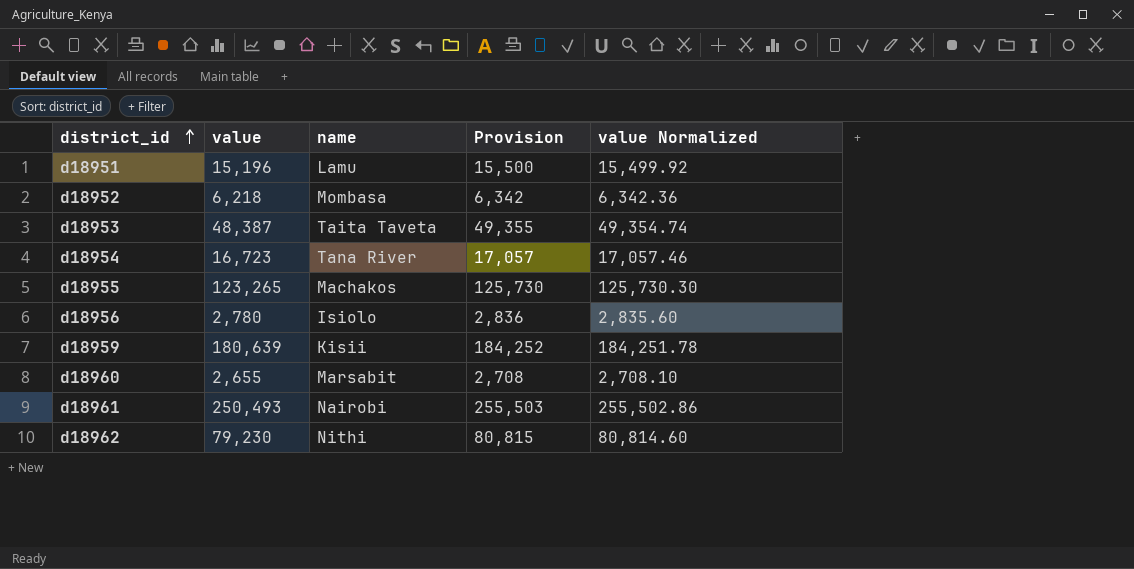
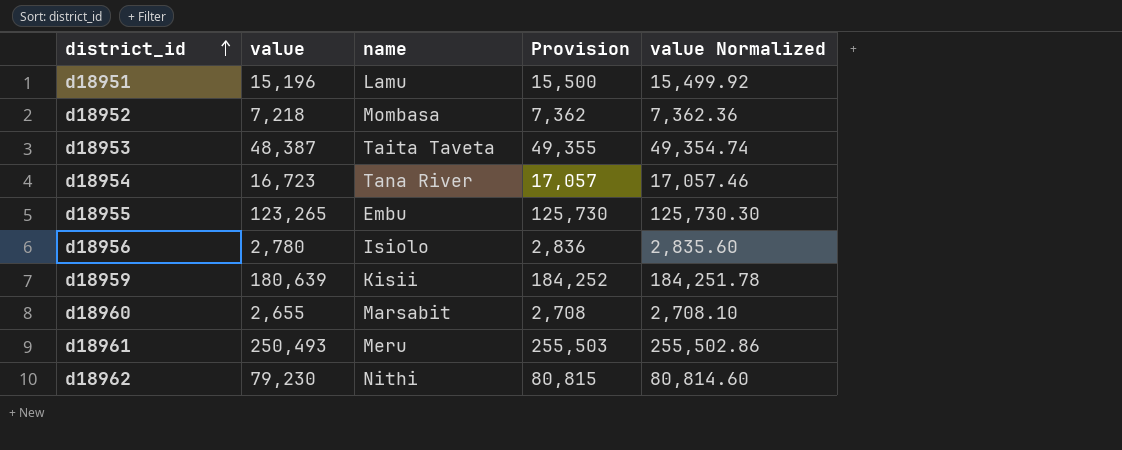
d18952 | value: 6,218 -> 7,218
d18952 | Provision: 6,342 -> 7,362
d18952 | value Normalized: 6,342.36 -> 7,362.36
d18955 | name: Machakos -> Embu
d18961 | name: Nairobi -> Meru

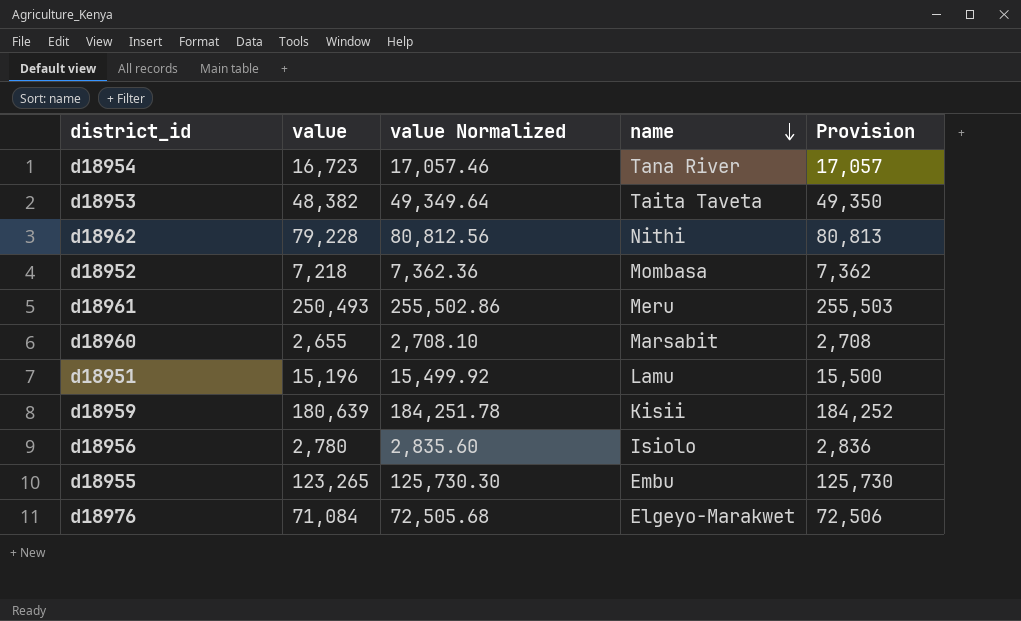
row order: district_id ascending -> name descending
column value Normalized | position: 5 -> 3
d18953 | value: 48,387 -> 48,382
d18953 | value Normalized: 49,354.74 -> 49,349.64
d18953 | Provision: 49,355 -> 49,350
d18962 | value: 79,230 -> 79,228
d18962 | value Normalized: 80,814.60 -> 80,812.56
d18962 | Provision: 80,815 -> 80,813
row d18976: none -> 71,084 | 72,505.68 | Elgeyo-Marakwet | 72,506

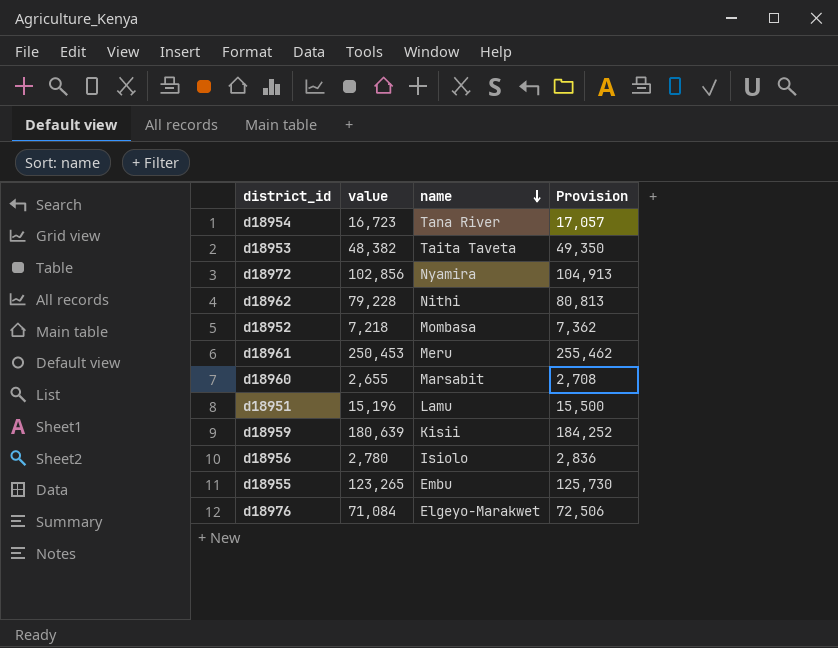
column value Normalized | formula: [value] * 1.02 -> none
row d18972: none -> 102,856 | Nyamira | 104,913
d18961 | value: 250,493 -> 250,453
d18961 | Provision: 255,503 -> 255,462

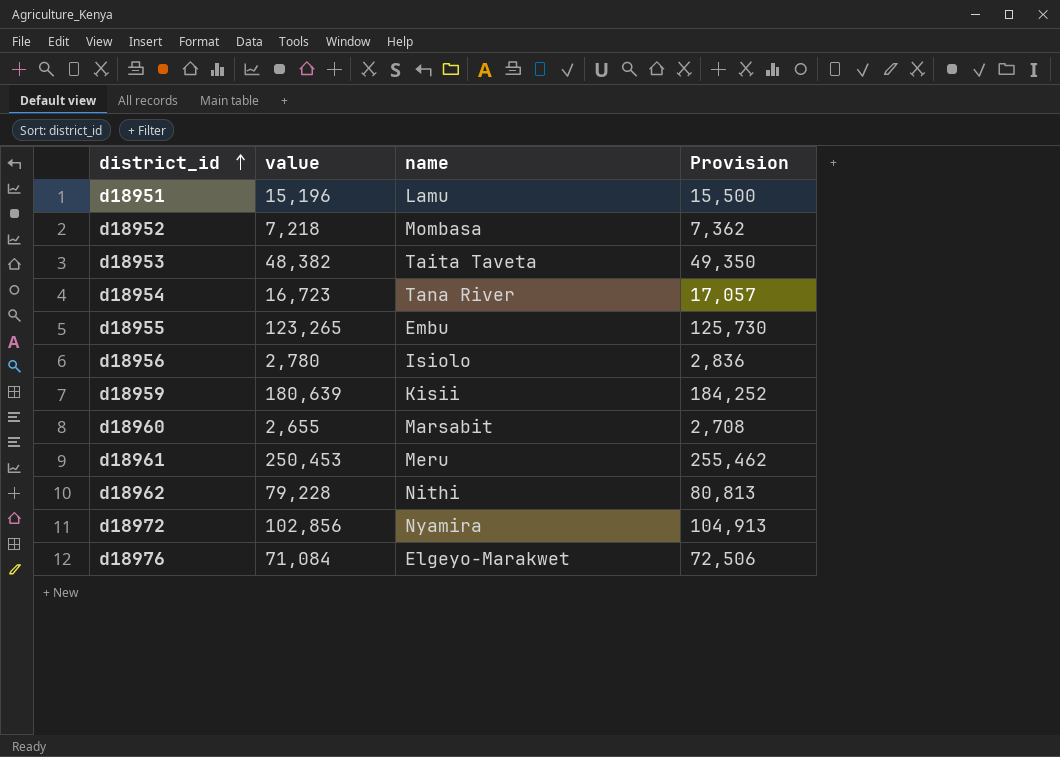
row order: name descending -> district_id ascending

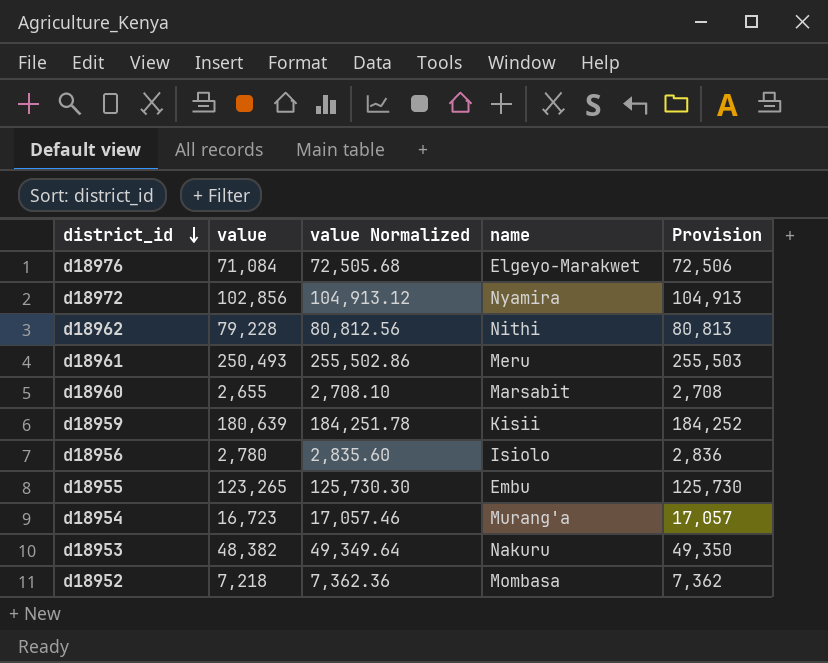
row order: district_id ascending -> district_id descending
column value Normalized | formula: none -> [value] * 1.02
row d18951: 15,196 | Lamu | 15,500 -> none
d18961 | value: 250,453 -> 250,493
d18961 | Provision: 255,462 -> 255,503
d18954 | name: Tana River -> Murang'a
d18953 | name: Taita Taveta -> Nakuru

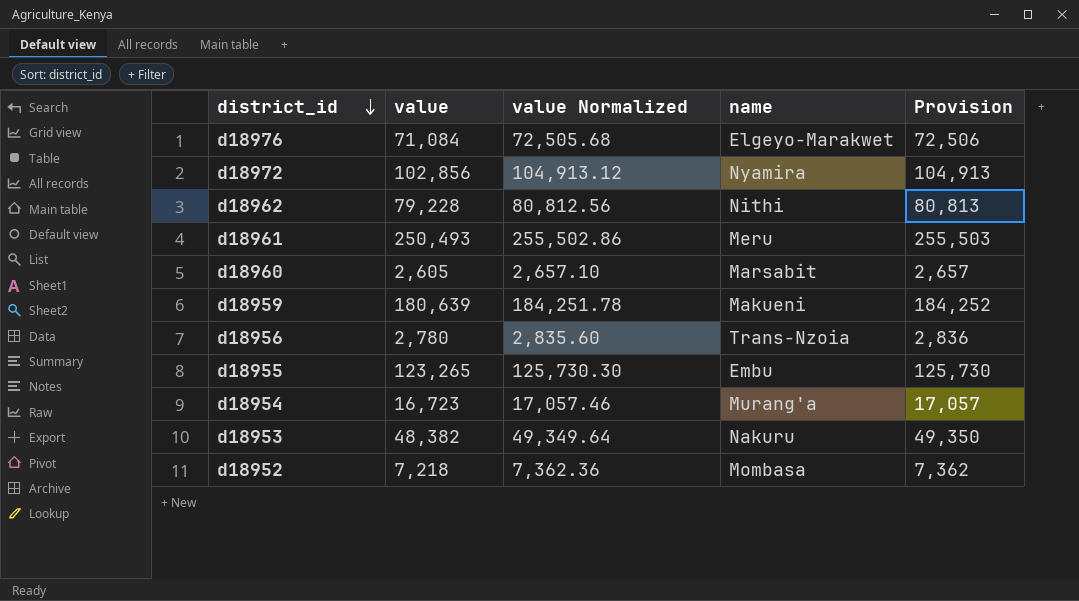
d18960 | value: 2,655 -> 2,605
d18960 | value Normalized: 2,708.10 -> 2,657.10
d18960 | Provision: 2,708 -> 2,657
d18959 | name: Kisii -> Makueni
d18956 | name: Isiolo -> Trans-Nzoia

